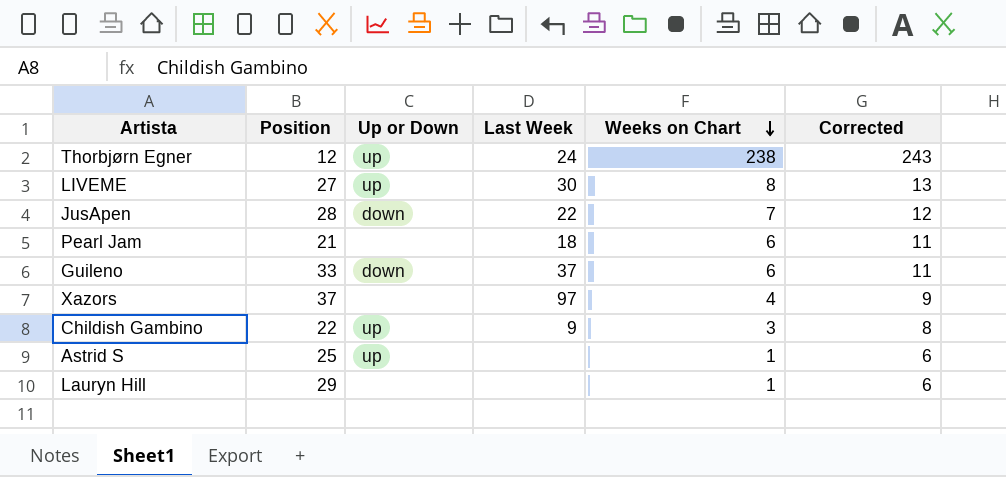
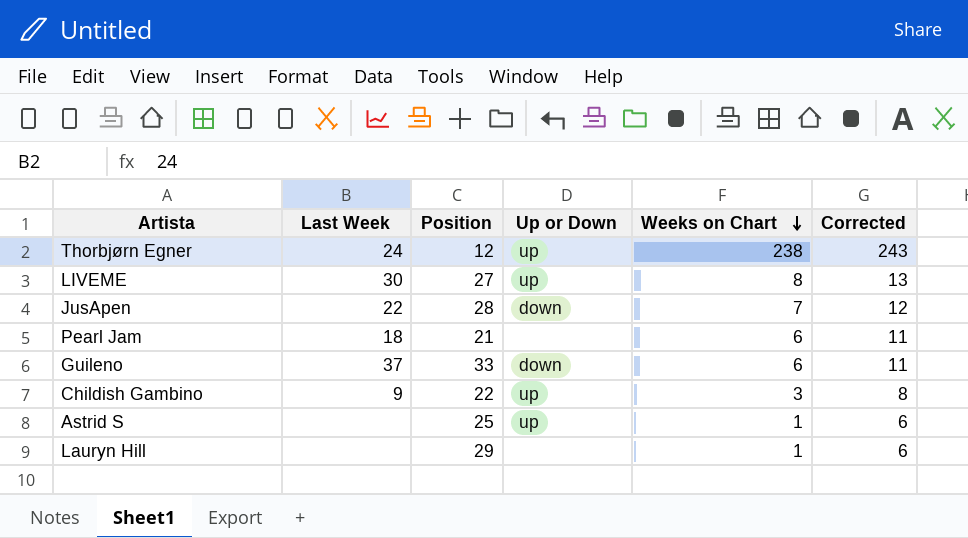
column Last Week | position: 4 -> 2
row Xazors: 37 | none | 97 | 4 | 9 -> none

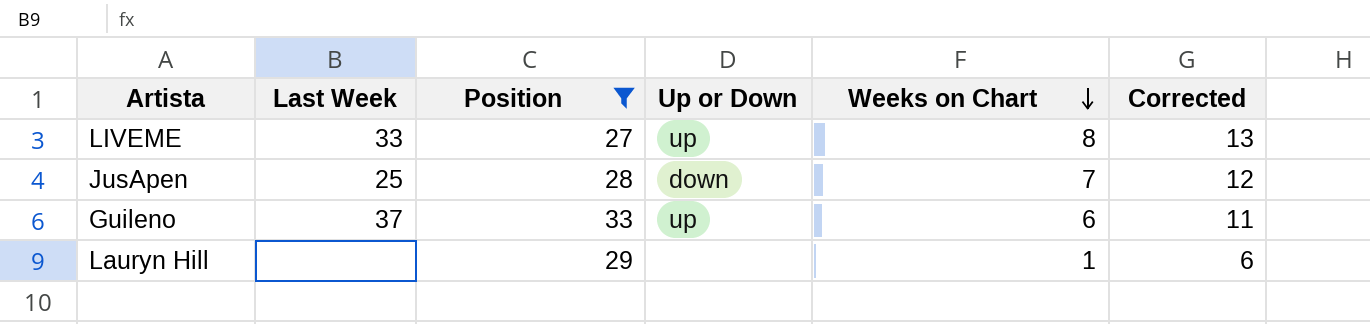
filter: none -> Position >= 27
LIVEME | Last Week: 30 -> 33
JusApen | Last Week: 22 -> 25
Guileno | Up or Down: down -> up

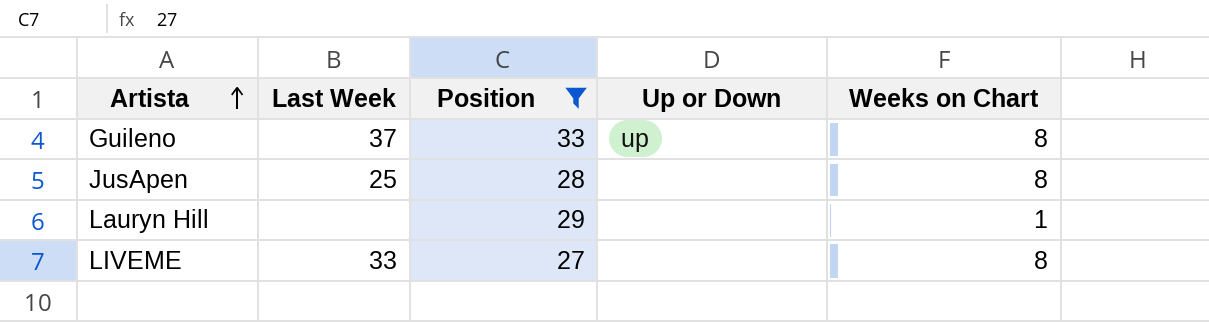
row order: Weeks on Chart descending -> Artista ascending
column Corrected | formula: [Weeks on Chart] + 5 -> none
Guileno | Weeks on Chart: 6 -> 8
JusApen | Up or Down: down -> none
JusApen | Weeks on Chart: 7 -> 8
LIVEME | Up or Down: up -> none

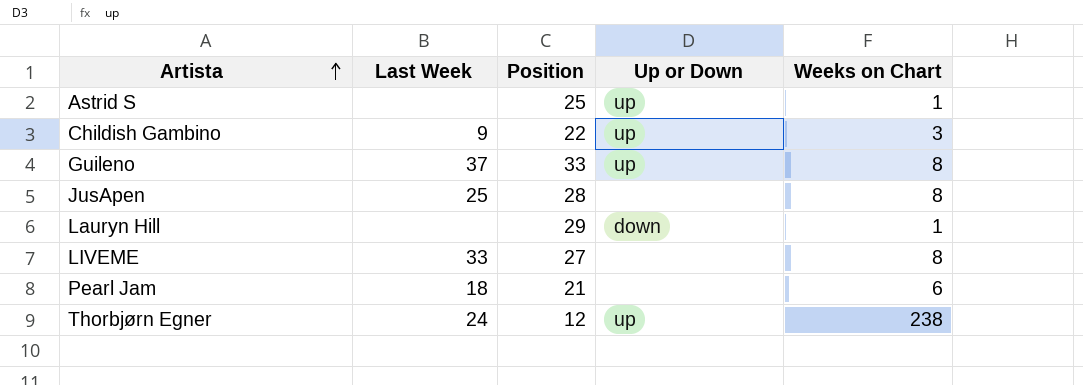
filter: Position >= 27 -> none
Lauryn Hill | Up or Down: none -> down

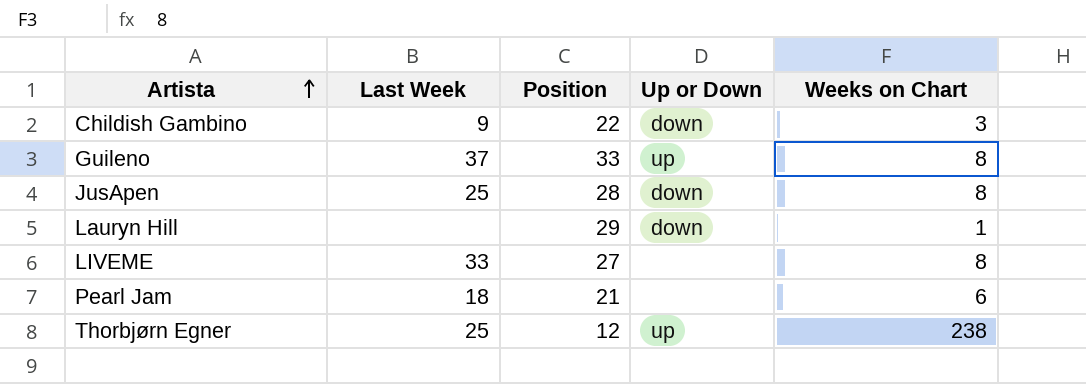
row Astrid S: none | 25 | up | 1 -> none
Childish Gambino | Up or Down: up -> down
JusApen | Up or Down: none -> down
Thorbjørn Egner | Last Week: 24 -> 25

